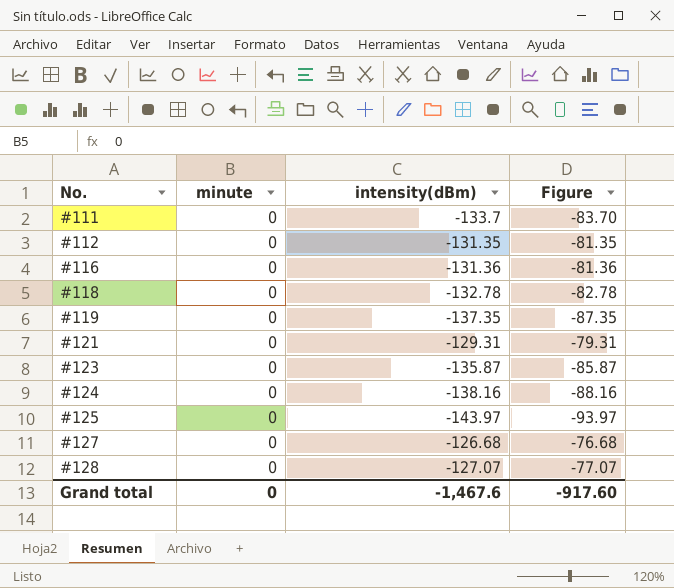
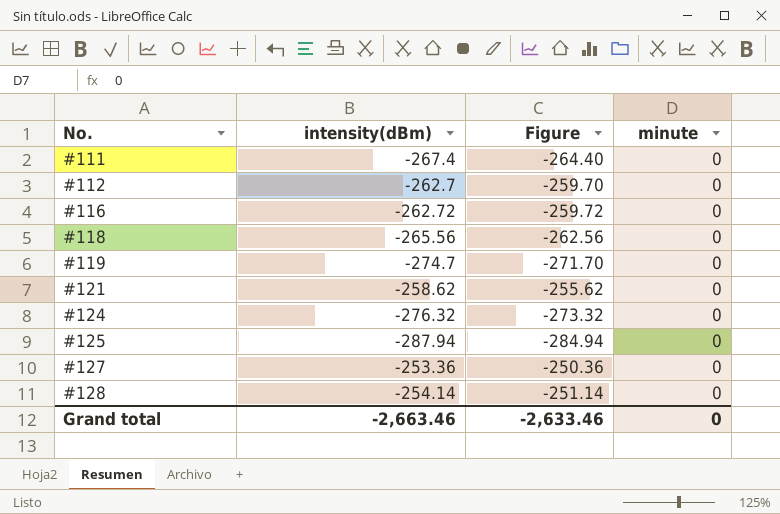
column Figure | formula: [intensity(dBm)] + 50 -> [intensity(dBm)] + 3
column minute | position: 2 -> 4
row #123: 0 | -135.87 | -85.87 -> none
#111 | intensity(dBm): -133.7 -> -267.4
#112 | intensity(dBm): -131.35 -> -262.7
#116 | intensity(dBm): -131.36 -> -262.72
#118 | intensity(dBm): -132.78 -> -265.56
#119 | intensity(dBm): -137.35 -> -274.7
#121 | intensity(dBm): -129.31 -> -258.62
#124 | intensity(dBm): -138.16 -> -276.32
#125 | intensity(dBm): -143.97 -> -287.94
#127 | intensity(dBm): -126.68 -> -253.36
#128 | intensity(dBm): -127.07 -> -254.14
Grand total | intensity(dBm): -1,467.6 -> -2,663.46
Grand total | Figure: -917.60 -> -2,633.46

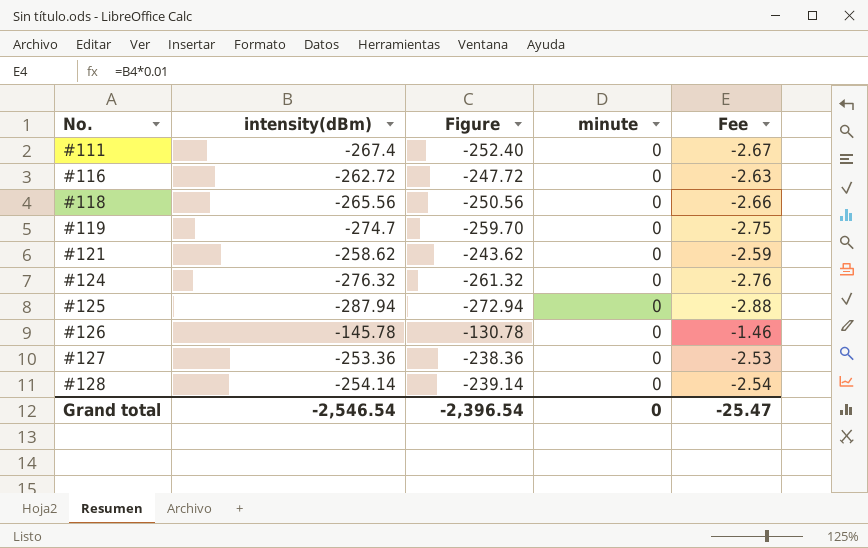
column Figure | formula: [intensity(dBm)] + 3 -> [intensity(dBm)] + 15
column Fee | formula: none -> [intensity(dBm)] * 0.01
row #112: -262.7 | -259.70 | 0 -> none
row #126: none -> -145.78 | -130.78 | 0 | -1.46
Grand total | intensity(dBm): -2,663.46 -> -2,546.54
Grand total | Figure: -2,633.46 -> -2,396.54

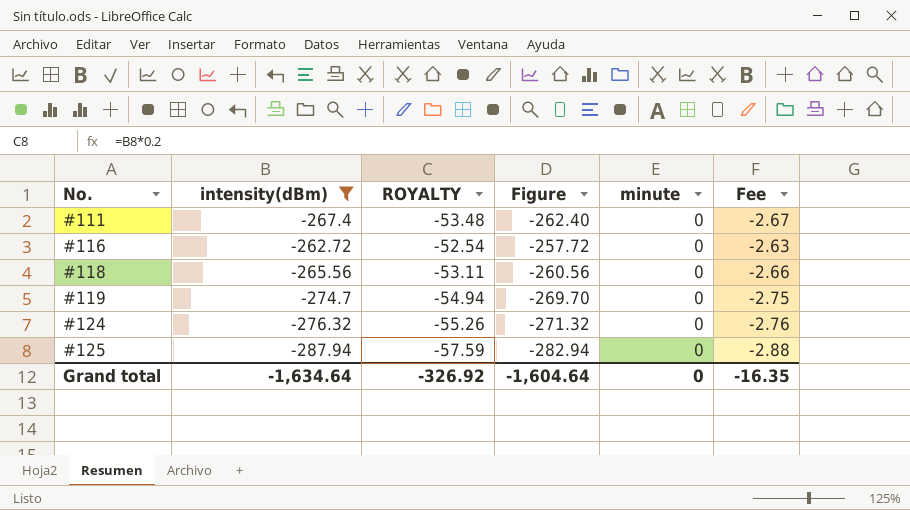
filter: none -> intensity(dBm) <= -262.72
column ROYALTY | formula: none -> [intensity(dBm)] * 0.2
column Figure | formula: [intensity(dBm)] + 15 -> [intensity(dBm)] + 5
Grand total | intensity(dBm): -2,546.54 -> -1,634.64
Grand total | Figure: -2,396.54 -> -1,604.64
Grand total | Fee: -25.47 -> -16.35

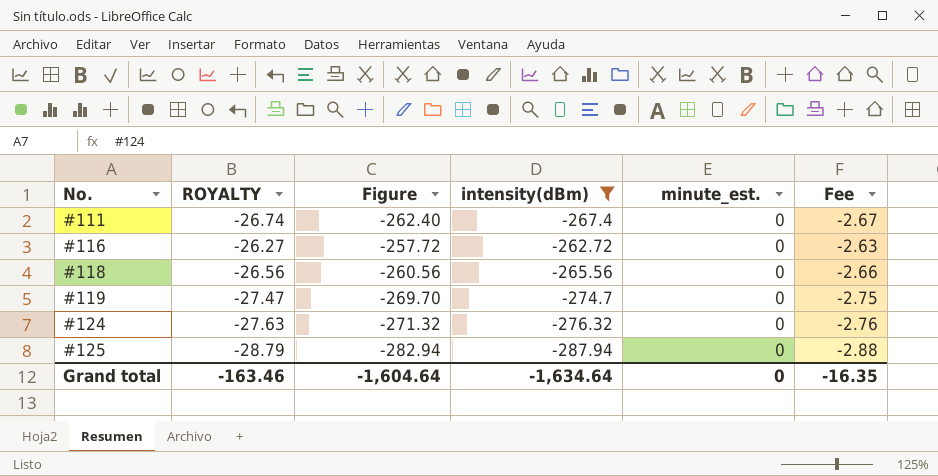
column ROYALTY | formula: [intensity(dBm)] * 0.2 -> [intensity(dBm)] * 0.1
column intensity(dBm) | position: 2 -> 4
column name: minute -> minute_est.
Grand total | ROYALTY: -326.92 -> -163.46

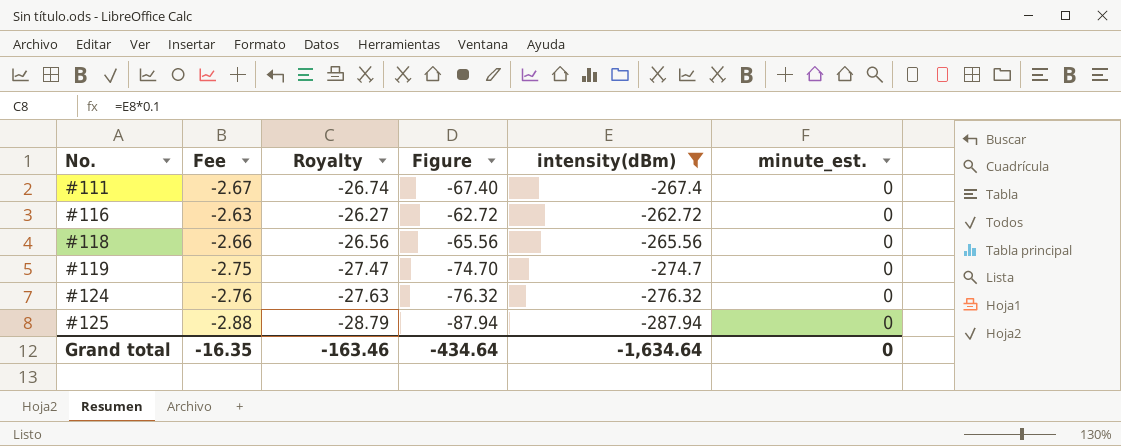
column Fee | position: 6 -> 2
column name: ROYALTY -> Royalty
column Figure | formula: [intensity(dBm)] + 5 -> [intensity(dBm)] + 200
Grand total | Figure: -1,604.64 -> -434.64

